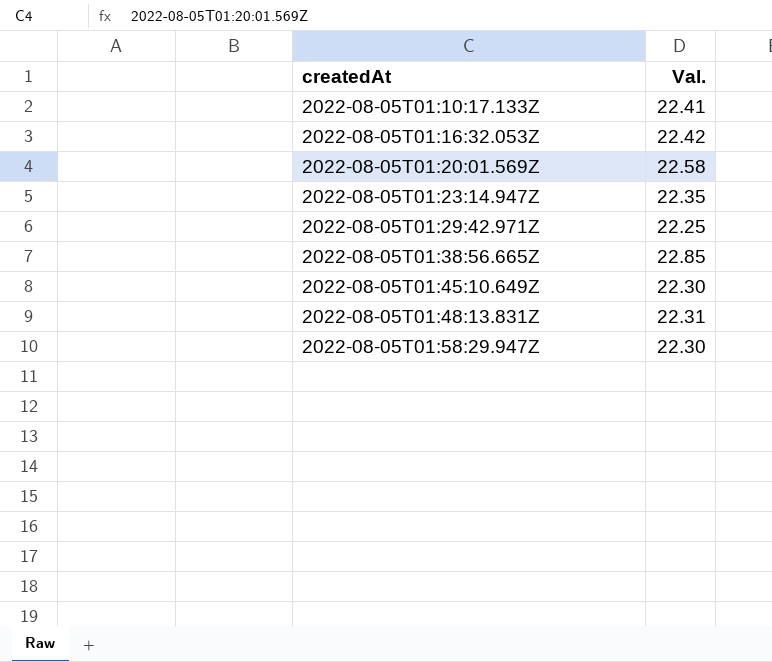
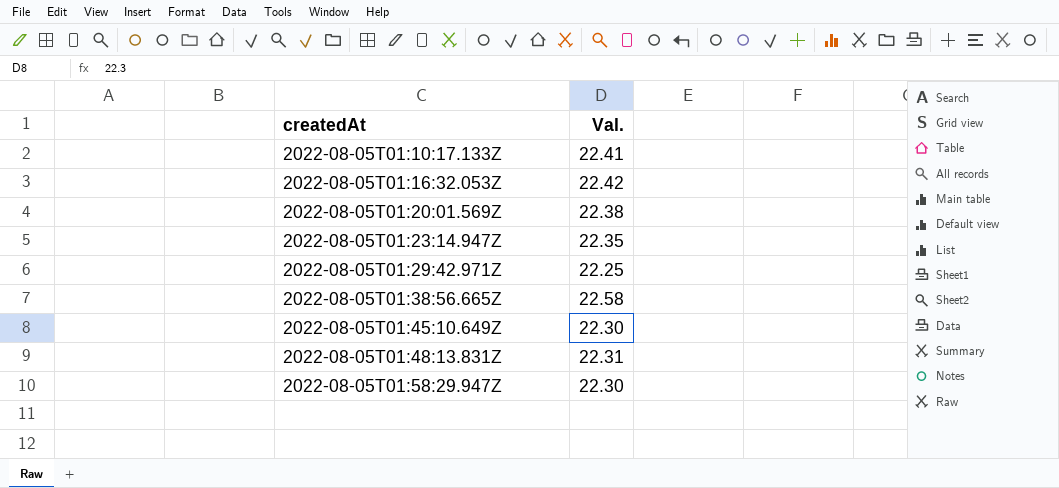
2022-08-05T01:20:01.569Z | Val.: 22.58 -> 22.38
2022-08-05T01:38:56.665Z | Val.: 22.85 -> 22.58

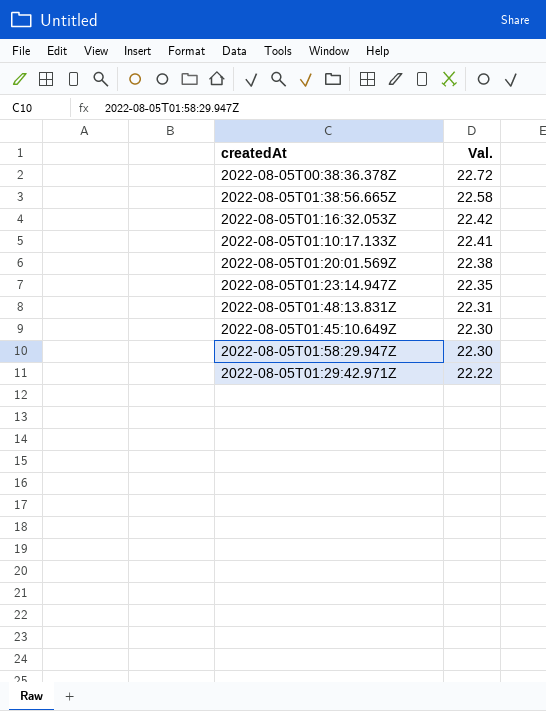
row order: createdAt ascending -> Val. descending
row 2022-08-05T00:38:36.378Z: none -> 22.72
2022-08-05T01:29:42.971Z | Val.: 22.25 -> 22.22

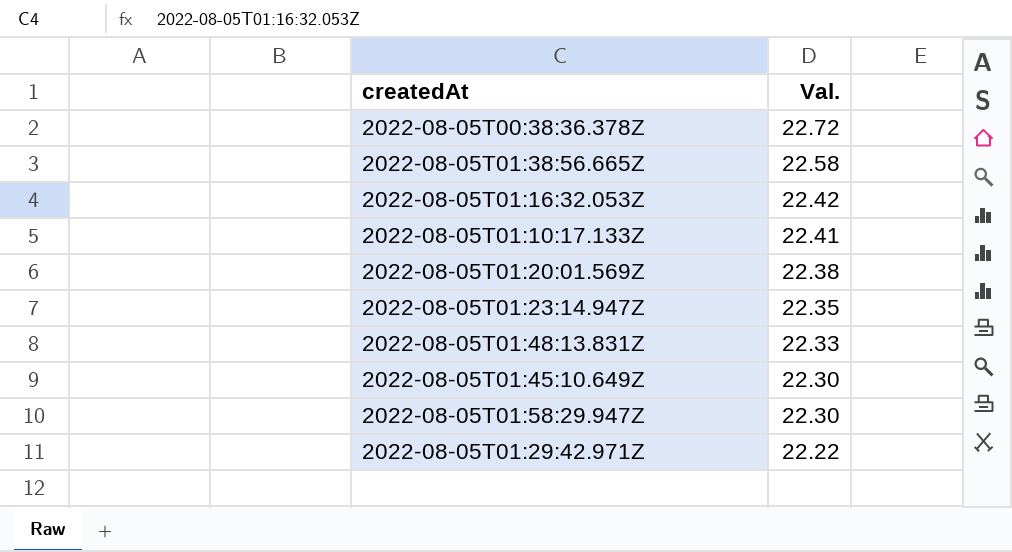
2022-08-05T01:48:13.831Z | Val.: 22.31 -> 22.33

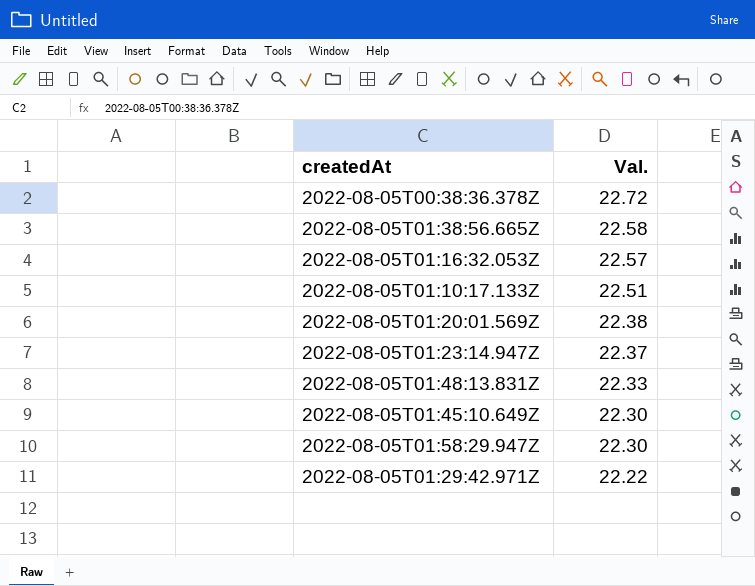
2022-08-05T01:16:32.053Z | Val.: 22.42 -> 22.57
2022-08-05T01:10:17.133Z | Val.: 22.41 -> 22.51
2022-08-05T01:23:14.947Z | Val.: 22.35 -> 22.37

